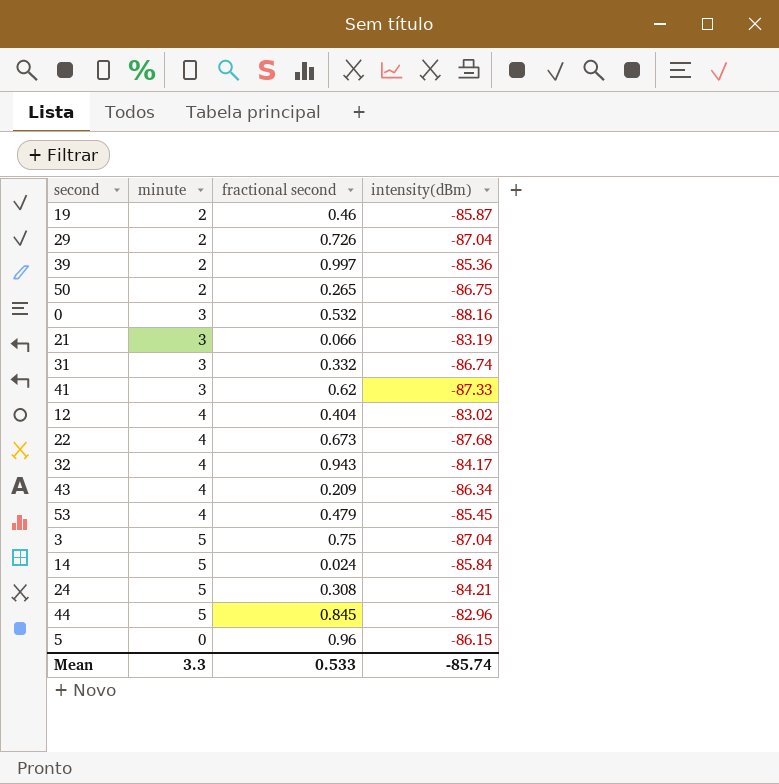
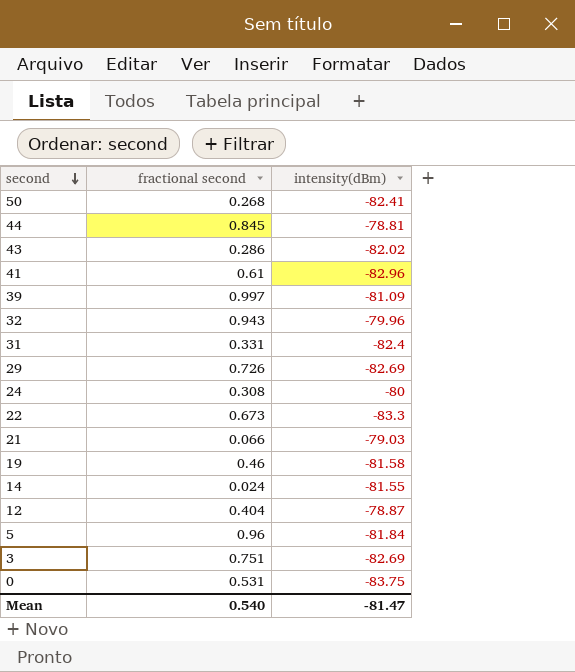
row order: none -> second descending
column minute | position: 2 -> none
row 53: 4 | 0.479 | -85.45 -> none
50 | fractional second: 0.265 -> 0.268
50 | intensity(dBm): -86.75 -> -82.41
44 | intensity(dBm): -82.96 -> -78.81
43 | fractional second: 0.209 -> 0.286
43 | intensity(dBm): -86.34 -> -82.02
41 | fractional second: 0.62 -> 0.61
41 | intensity(dBm): -87.33 -> -82.96
39 | intensity(dBm): -85.36 -> -81.09
32 | intensity(dBm): -84.17 -> -79.96
31 | fractional second: 0.332 -> 0.331
31 | intensity(dBm): -86.74 -> -82.4
29 | intensity(dBm): -87.04 -> -82.69
24 | intensity(dBm): -84.21 -> -80
22 | intensity(dBm): -87.68 -> -83.3
21 | intensity(dBm): -83.19 -> -79.03
19 | intensity(dBm): -85.87 -> -81.58
14 | intensity(dBm): -85.84 -> -81.55
12 | intensity(dBm): -83.02 -> -78.87
5 | intensity(dBm): -86.15 -> -81.84
3 | fractional second: 0.75 -> 0.751
3 | intensity(dBm): -87.04 -> -82.69
0 | fractional second: 0.532 -> 0.531
0 | intensity(dBm): -88.16 -> -83.75
Mean | fractional second: 0.533 -> 0.540
Mean | intensity(dBm): -85.74 -> -81.47

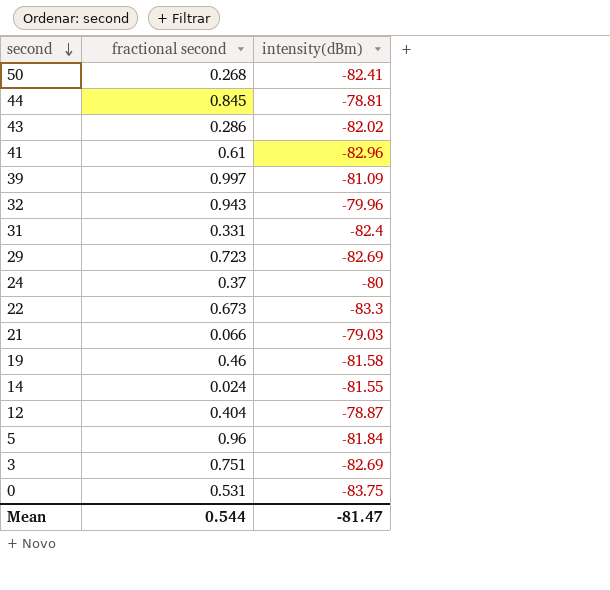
29 | fractional second: 0.726 -> 0.723
24 | fractional second: 0.308 -> 0.37
Mean | fractional second: 0.540 -> 0.544

